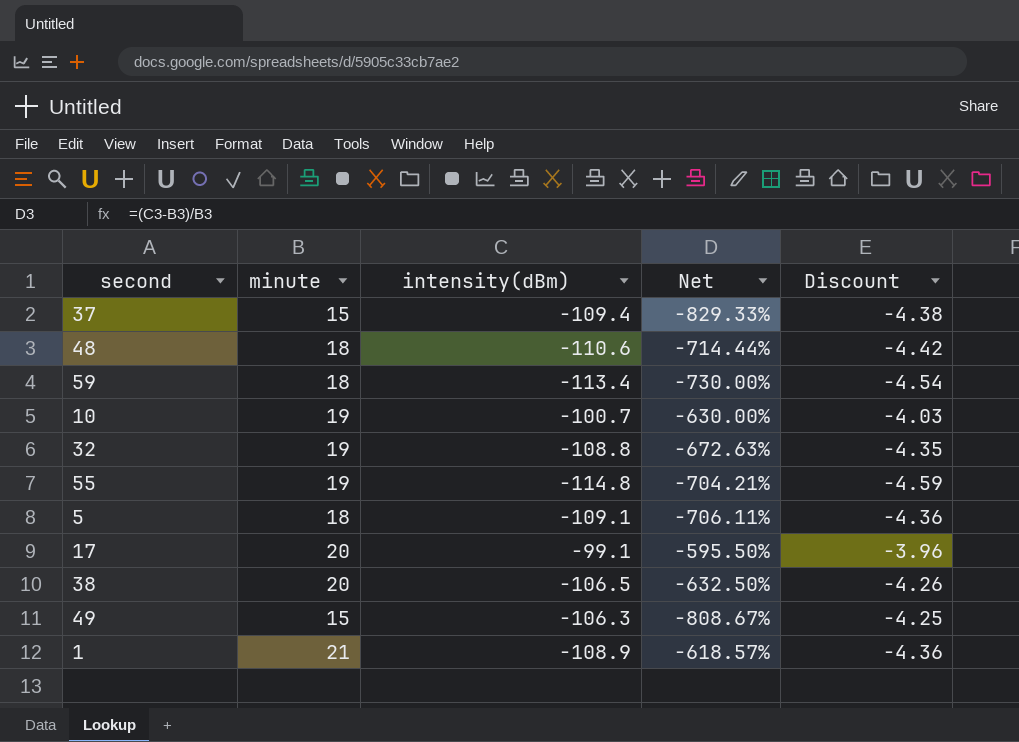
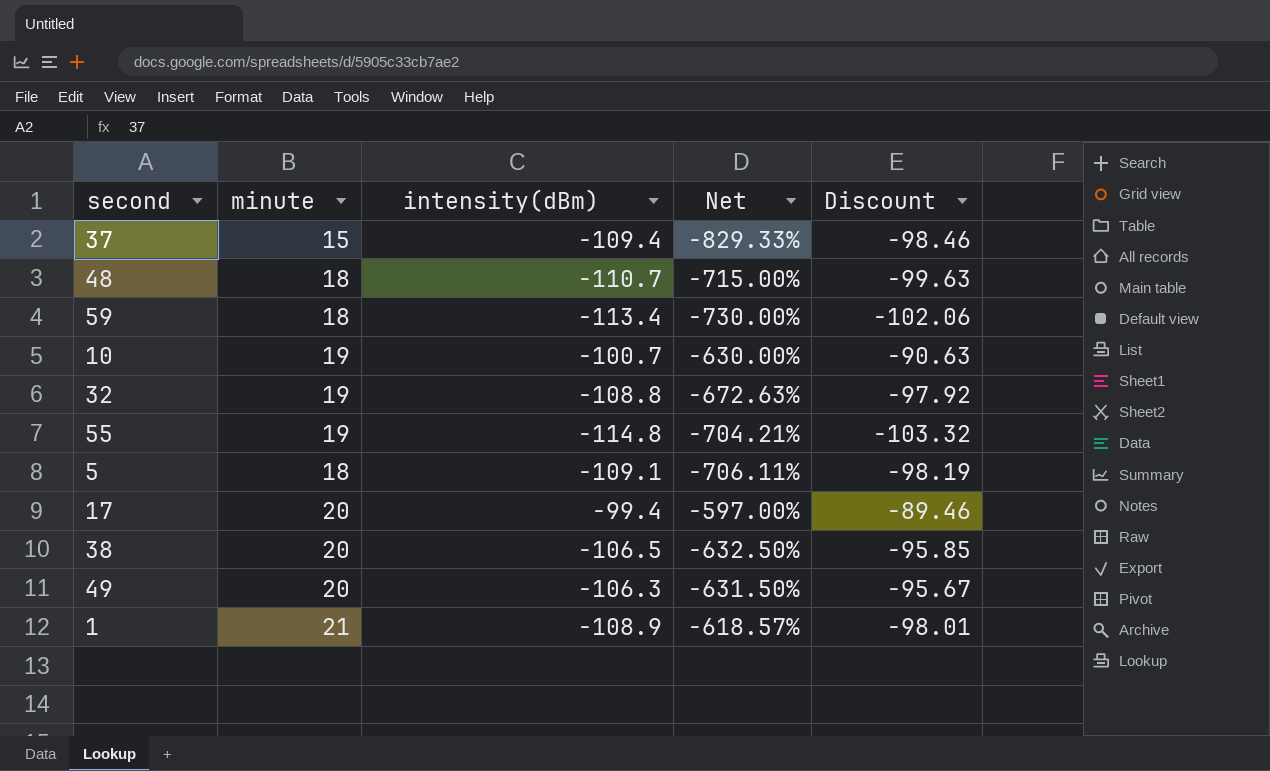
column Discount | formula: [intensity(dBm)] * 0.04 -> [intensity(dBm)] * 0.9
48 | intensity(dBm): -110.6 -> -110.7
48 | Net: -714.44% -> -715.00%
17 | intensity(dBm): -99.1 -> -99.4
17 | Net: -595.50% -> -597.00%
49 | minute: 15 -> 20
49 | Net: -808.67% -> -631.50%

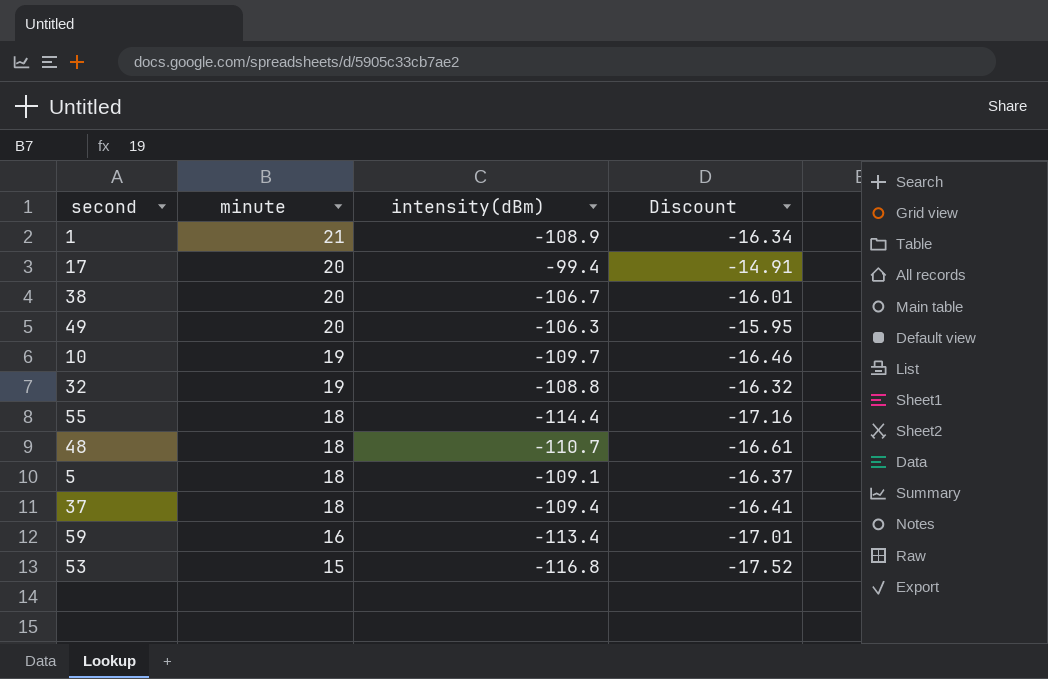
row order: none -> minute descending
column Net | formula: ([intensity(dBm)] - [minute]) / [minute] -> none
column Discount | formula: [intensity(dBm)] * 0.9 -> [intensity(dBm)] * 0.15
38 | intensity(dBm): -106.5 -> -106.7
10 | intensity(dBm): -100.7 -> -109.7
55 | minute: 19 -> 18
55 | intensity(dBm): -114.8 -> -114.4
37 | minute: 15 -> 18
59 | minute: 18 -> 16
row 53: none -> 15 | -116.8 | -17.52

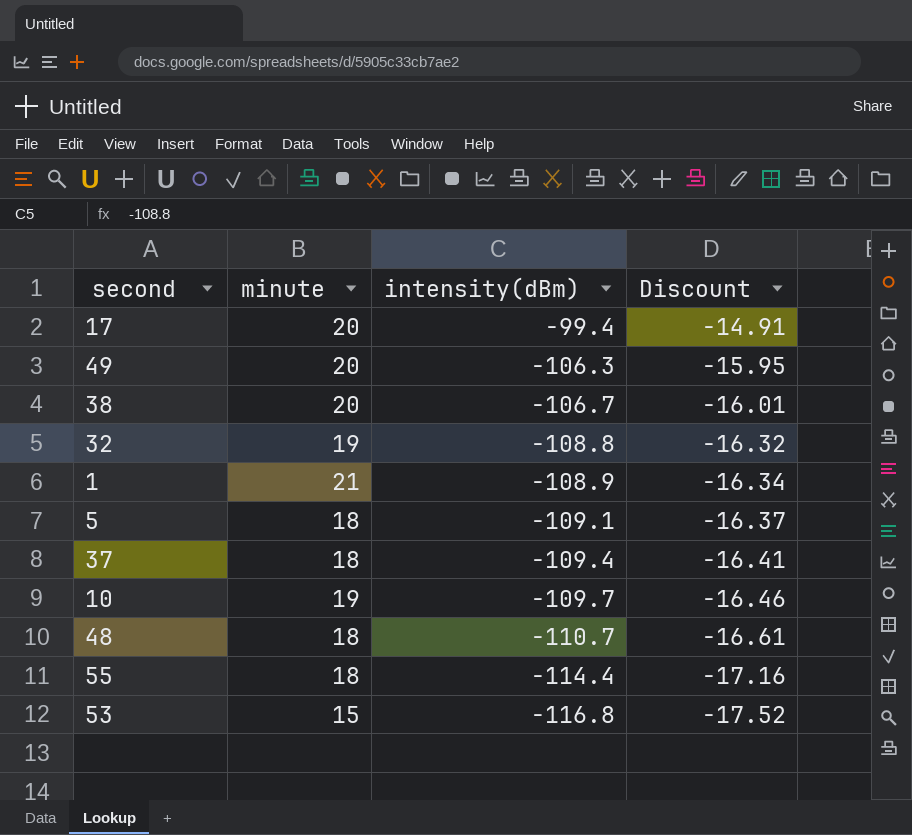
row order: minute descending -> intensity(dBm) descending
row 59: 16 | -113.4 | -17.01 -> none

